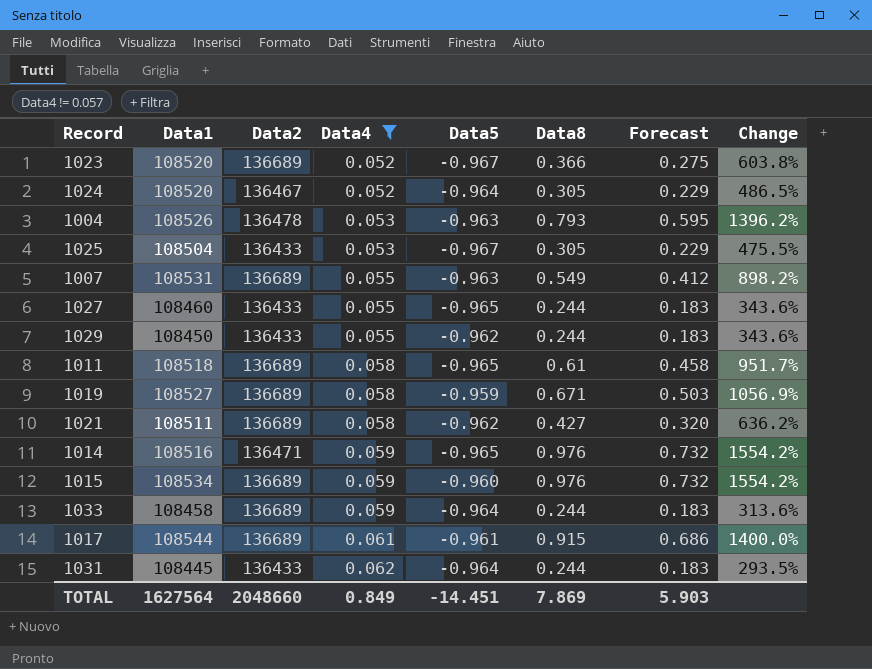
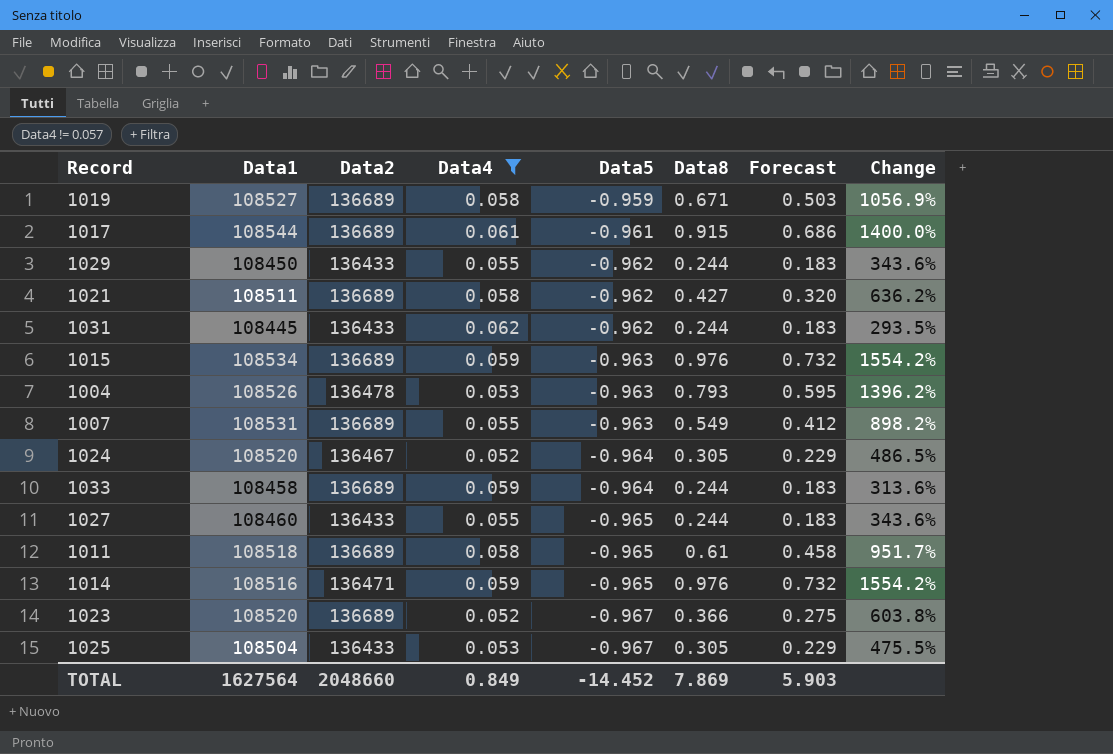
row order: Data4 ascending -> Data5 descending
1031 | Data5: -0.964 -> -0.962
1015 | Data5: -0.960 -> -0.963
TOTAL | Data5: -14.451 -> -14.452

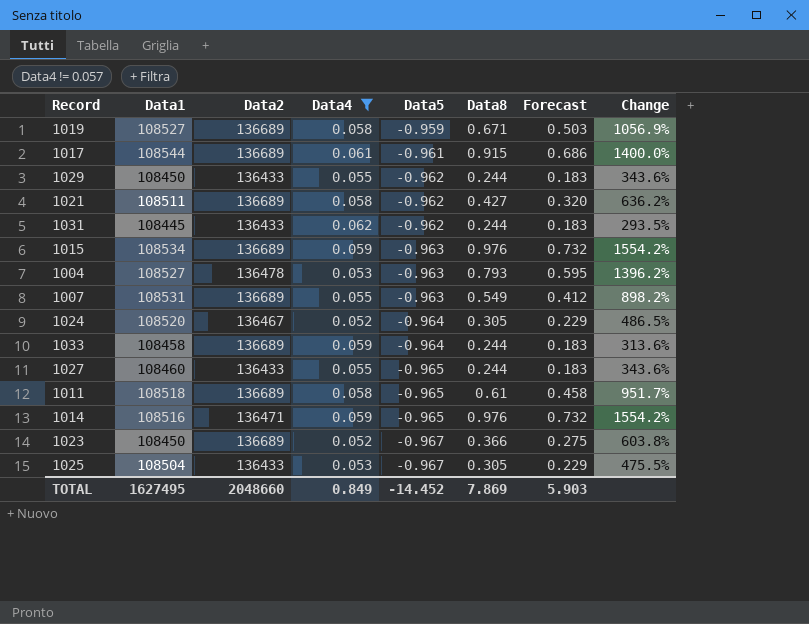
1004 | Data1: 108526 -> 108527
1023 | Data1: 108520 -> 108450
TOTAL | Data1: 1627564 -> 1627495

